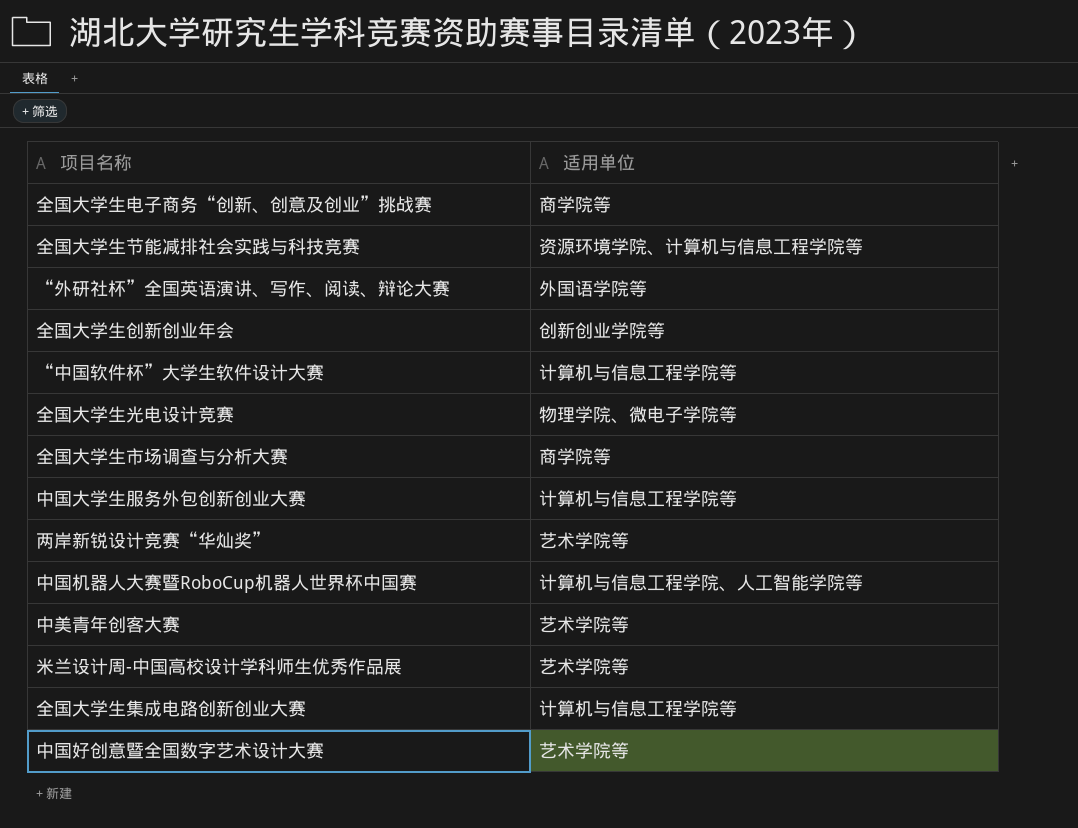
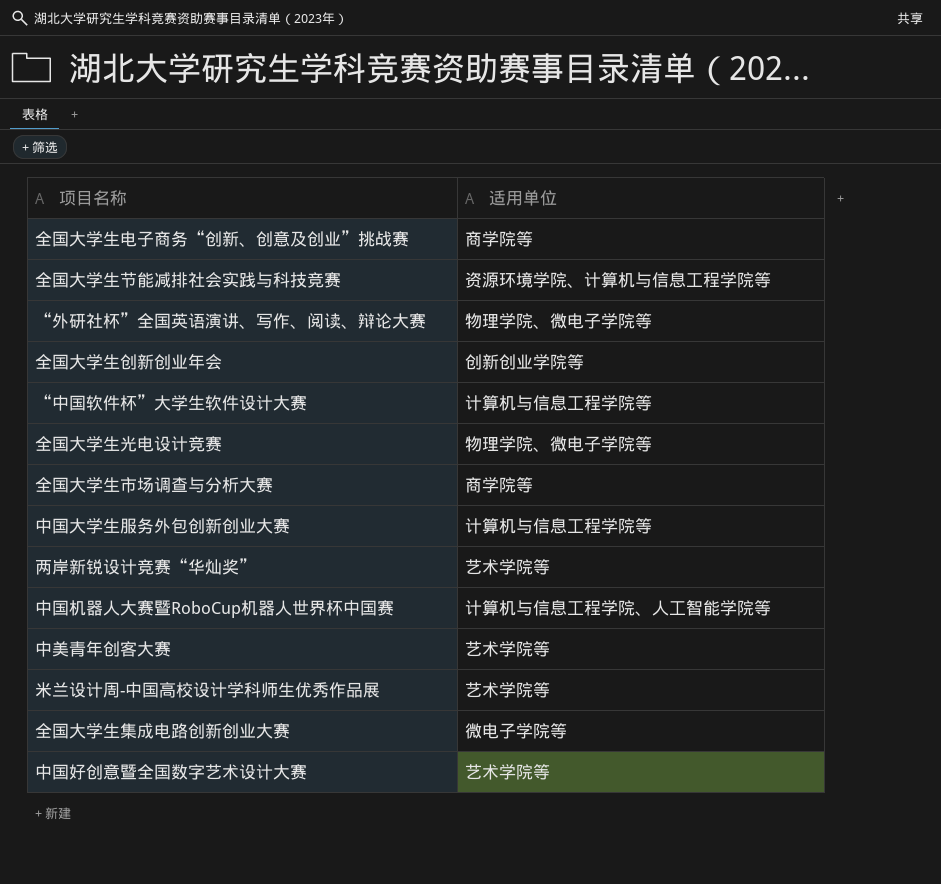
“外研社杯”全国英语演讲、写作、阅读、辩论大赛 | 适用单位: 外国语学院等 -> 物理学院、微电子学院等
全国大学生集成电路创新创业大赛 | 适用单位: 计算机与信息工程学院等 -> 微电子学院等

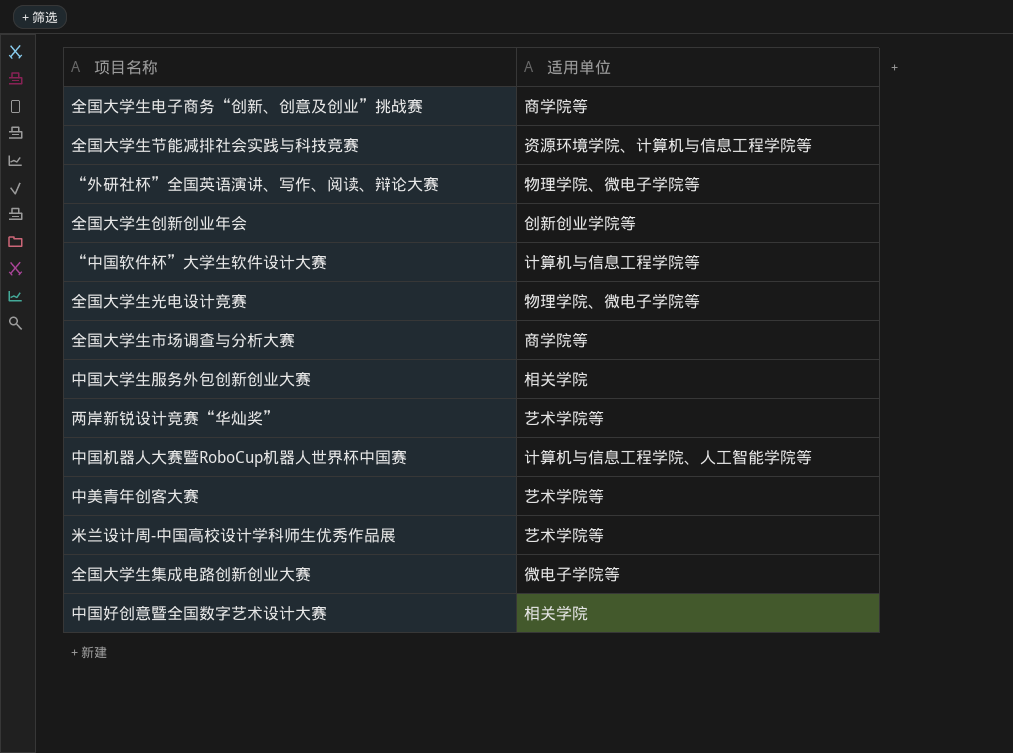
中国大学生服务外包创新创业大赛 | 适用单位: 计算机与信息工程学院等 -> 相关学院
中国好创意暨全国数字艺术设计大赛 | 适用单位: 艺术学院等 -> 相关学院

